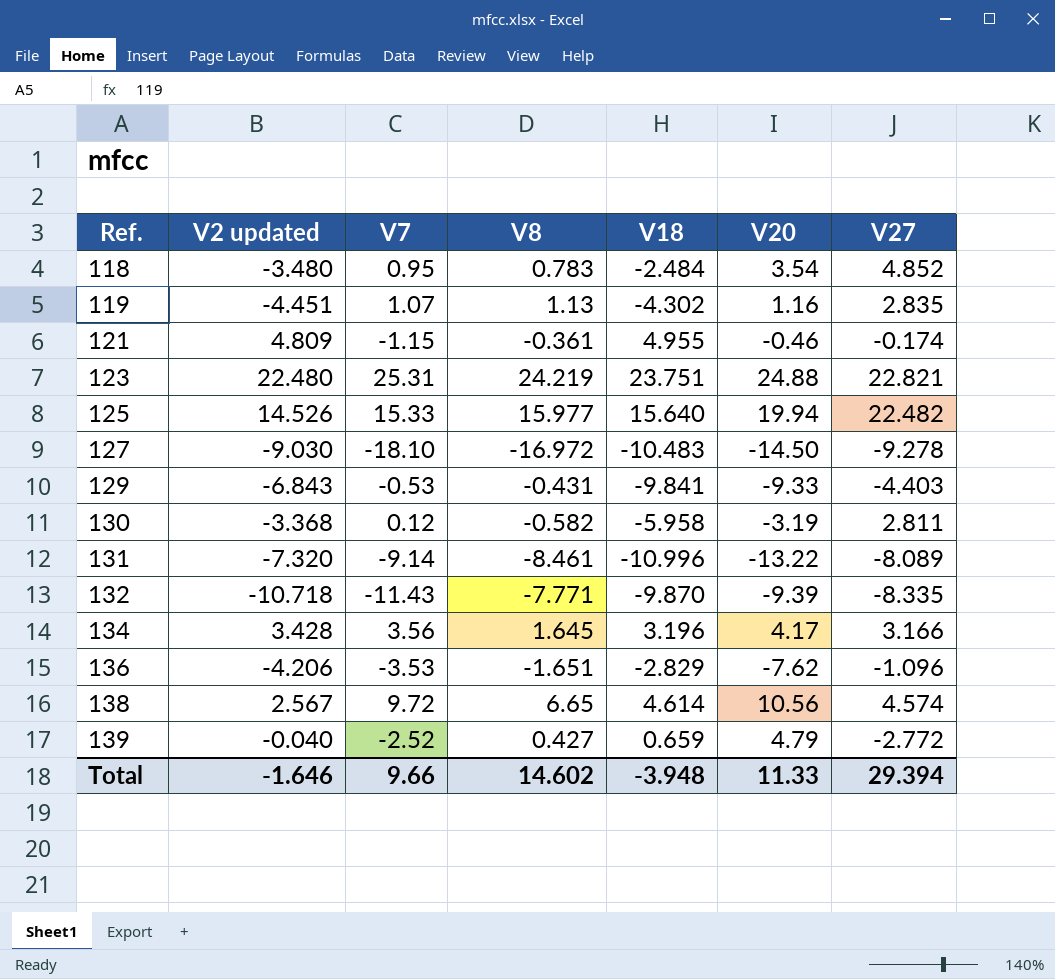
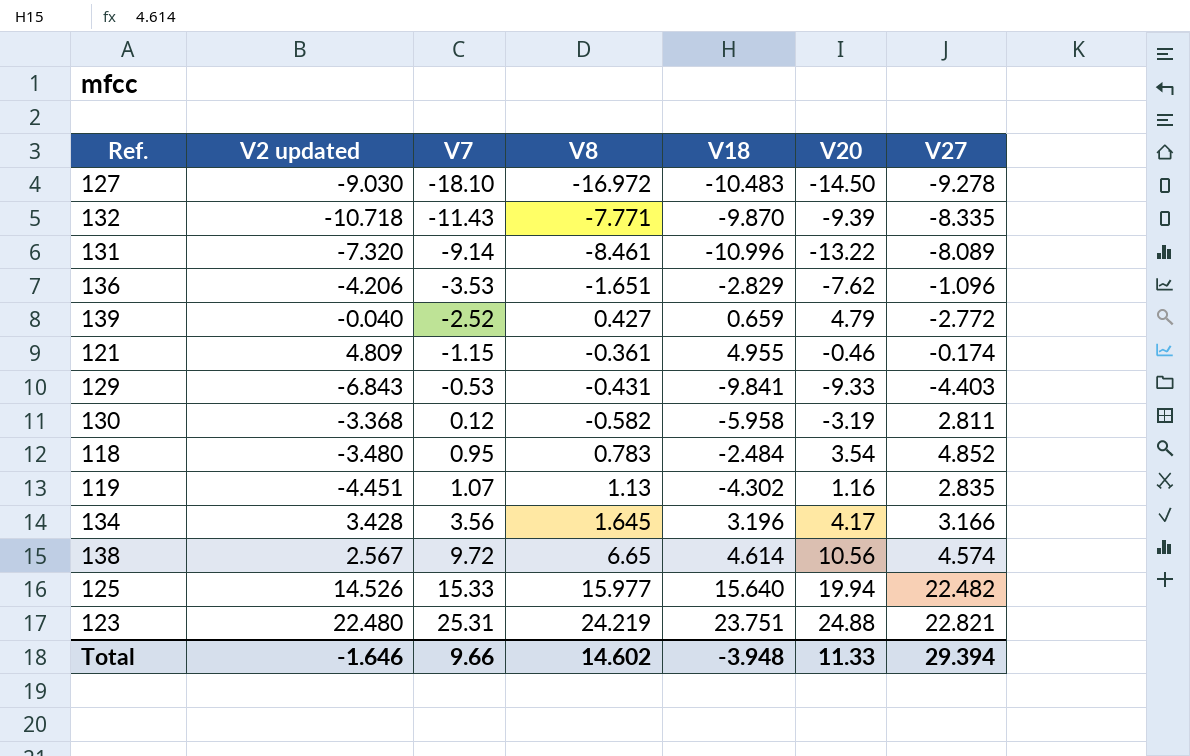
row order: Ref. ascending -> V7 ascending

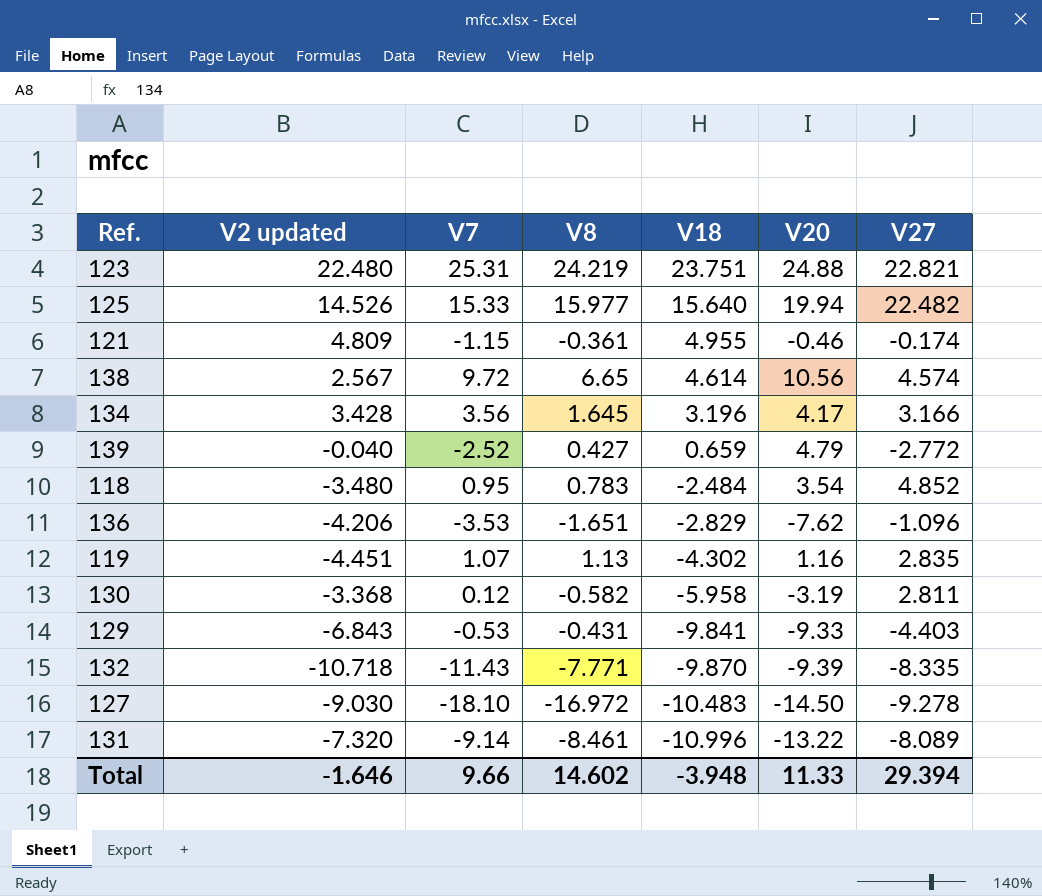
row order: V7 ascending -> V18 descending

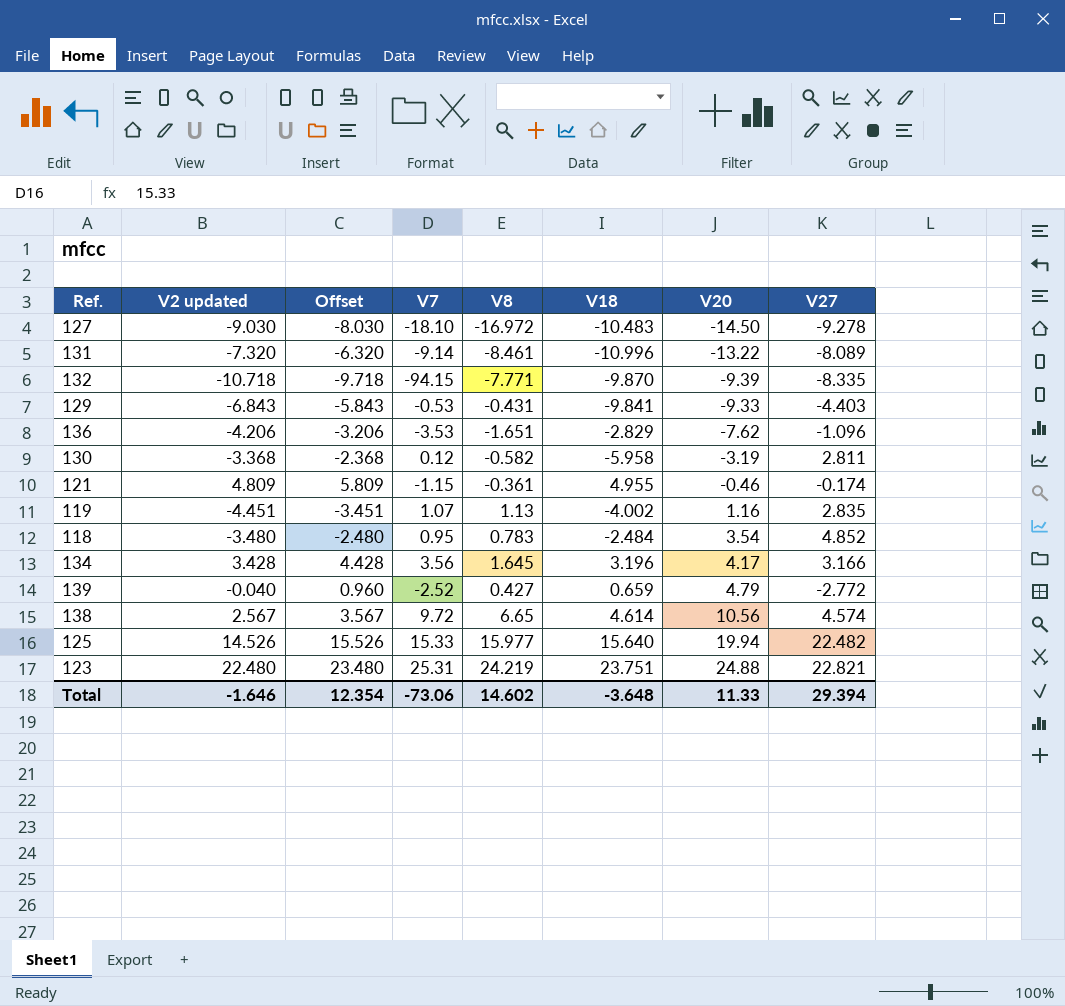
row order: V18 descending -> V20 ascending
column Offset | formula: none -> [V2 updated] + 1
132 | V7: -11.43 -> -94.15
119 | V18: -4.302 -> -4.002
Total | V7: 9.66 -> -73.06
Total | V18: -3.948 -> -3.648

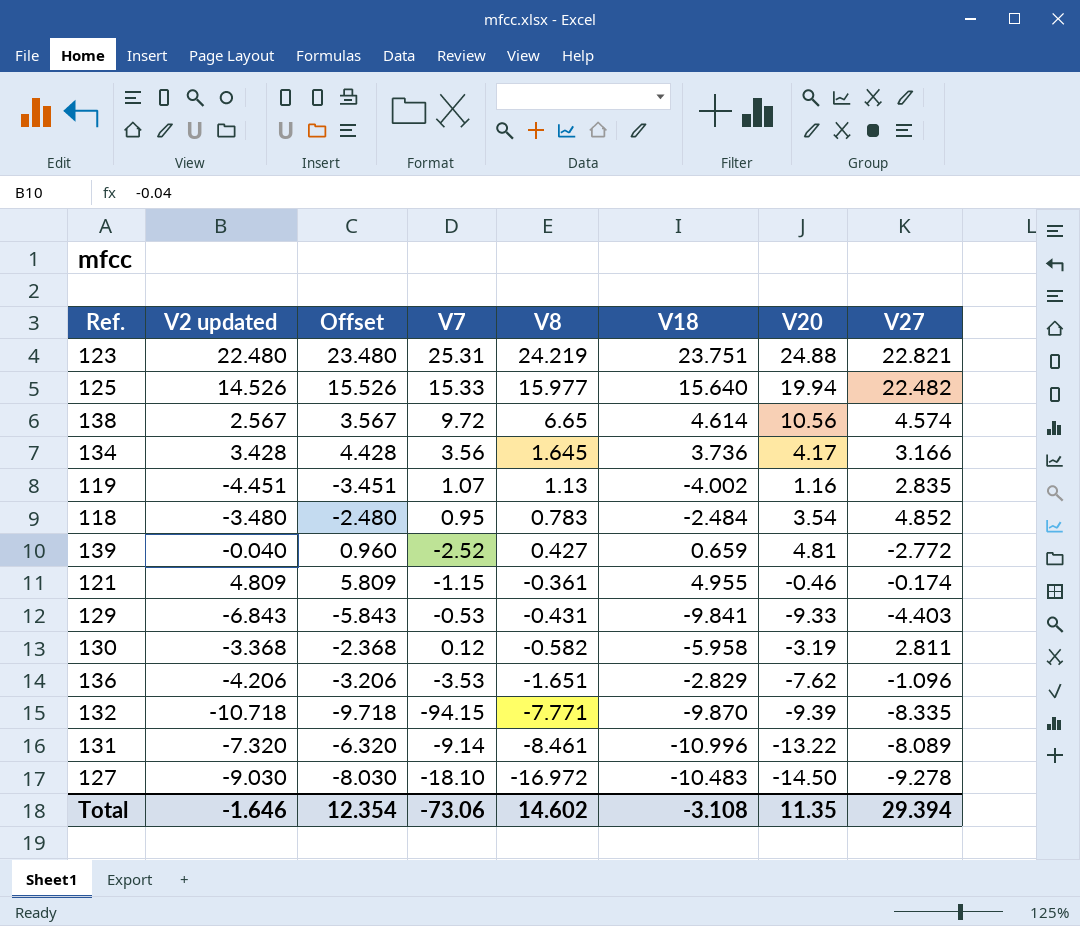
row order: V20 ascending -> V8 descending
134 | V18: 3.196 -> 3.736
139 | V20: 4.79 -> 4.81
Total | V18: -3.648 -> -3.108
Total | V20: 11.33 -> 11.35

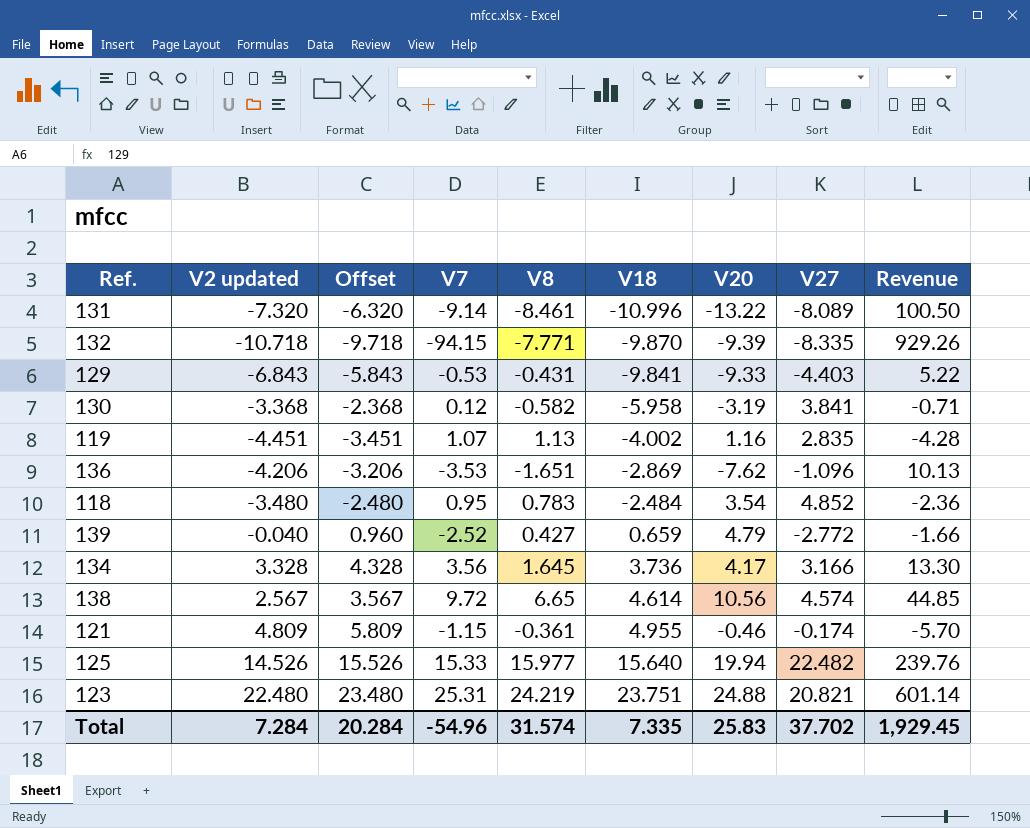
row order: V8 descending -> V18 ascending
column Revenue | formula: none -> [V7] * [V18]
row 127: -9.030 | -8.030 | -18.10 | -16.972 | -10.483 | -14.50 | -9.278 -> none
130 | V27: 2.811 -> 3.841
136 | V18: -2.829 -> -2.869
139 | V20: 4.81 -> 4.79
134 | V2 updated: 3.428 -> 3.328
134 | Offset: 4.428 -> 4.328
123 | V27: 22.821 -> 20.821
Total | V2 updated: -1.646 -> 7.284
Total | Offset: 12.354 -> 20.284
Total | V7: -73.06 -> -54.96
Total | V8: 14.602 -> 31.574
Total | V18: -3.108 -> 7.335
Total | V20: 11.35 -> 25.83
Total | V27: 29.394 -> 37.702

